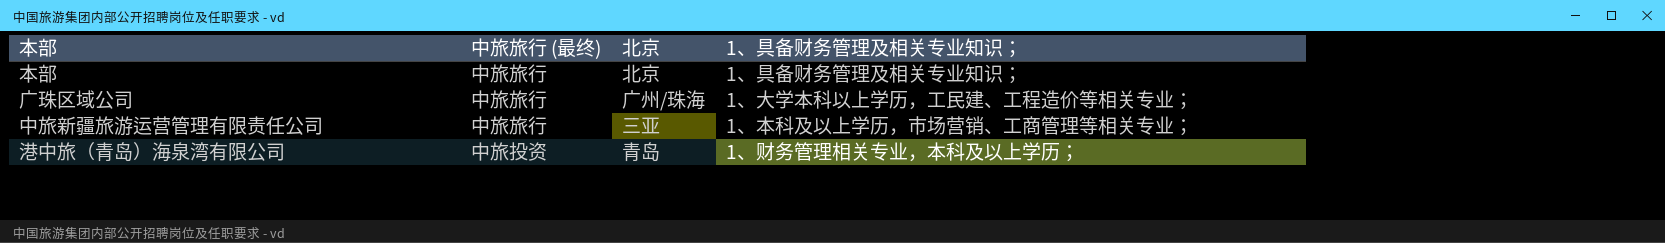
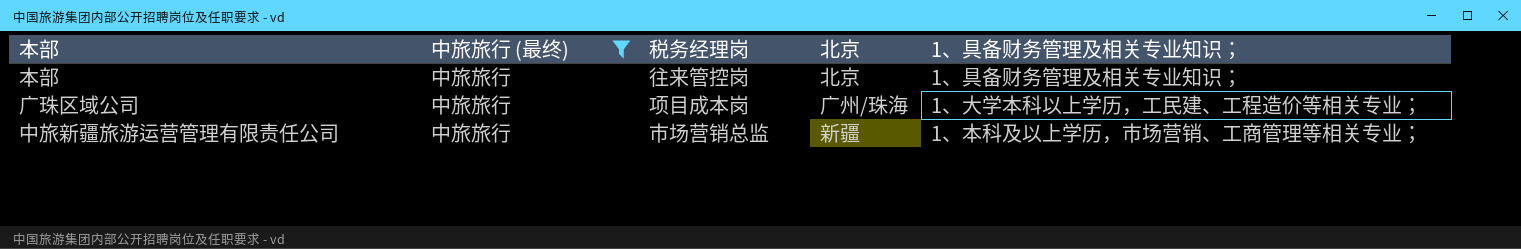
filter: none -> 中旅旅行 (最终) = 中旅旅行
column 税务经理岗 | position: none -> 3
中旅新疆旅游运营管理有限责任公司 | 北京: 三亚 -> 新疆

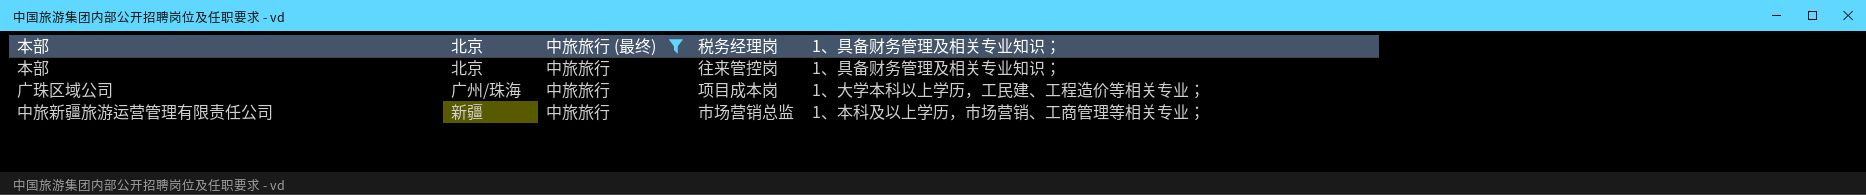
column 北京 | position: 4 -> 2

